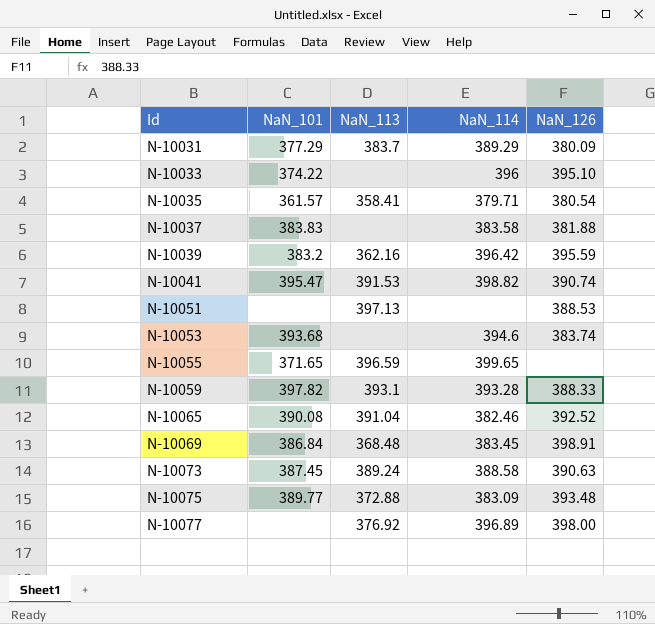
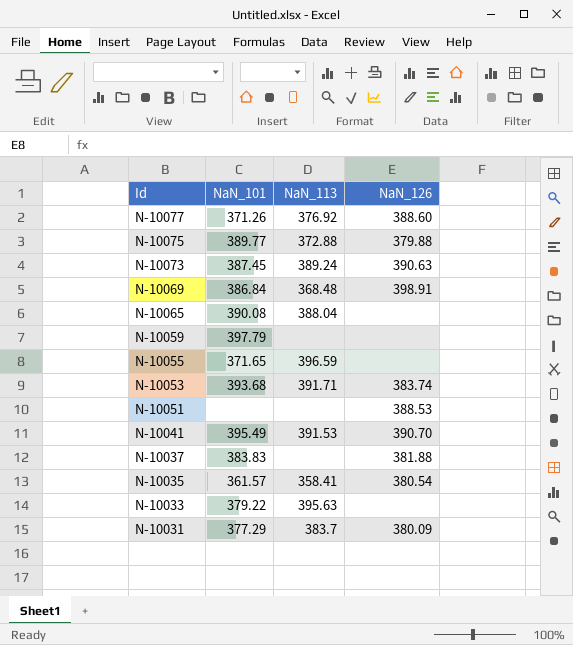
row order: Id ascending -> Id descending
column NaN_114 | position: 4 -> none
row N-10039: 383.2 | 362.16 | 396.42 | 395.59 -> none
N-10077 | NaN_101: none -> 371.26
N-10077 | NaN_126: 398.00 -> 388.60
N-10075 | NaN_126: 393.48 -> 379.88
N-10065 | NaN_113: 391.04 -> 388.04
N-10065 | NaN_126: 392.52 -> none
N-10059 | NaN_101: 397.82 -> 397.79
N-10059 | NaN_113: 393.1 -> none
N-10059 | NaN_126: 388.33 -> none
N-10053 | NaN_113: none -> 391.71
N-10051 | NaN_113: 397.13 -> none
N-10041 | NaN_101: 395.47 -> 395.49
N-10041 | NaN_126: 390.74 -> 390.70
N-10033 | NaN_101: 374.22 -> 379.22
N-10033 | NaN_113: none -> 395.63
N-10033 | NaN_126: 395.10 -> none

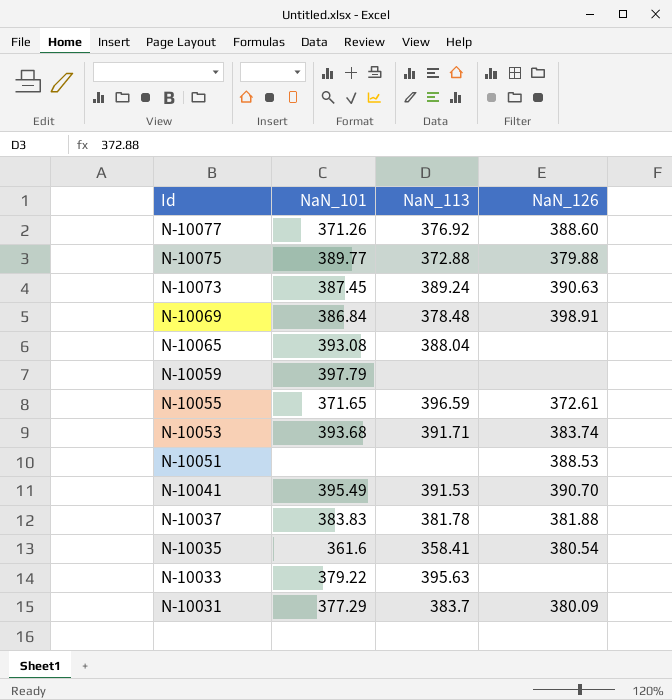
N-10069 | NaN_113: 368.48 -> 378.48
N-10065 | NaN_101: 390.08 -> 393.08
N-10055 | NaN_126: none -> 372.61
N-10037 | NaN_113: none -> 381.78
N-10035 | NaN_101: 361.57 -> 361.6

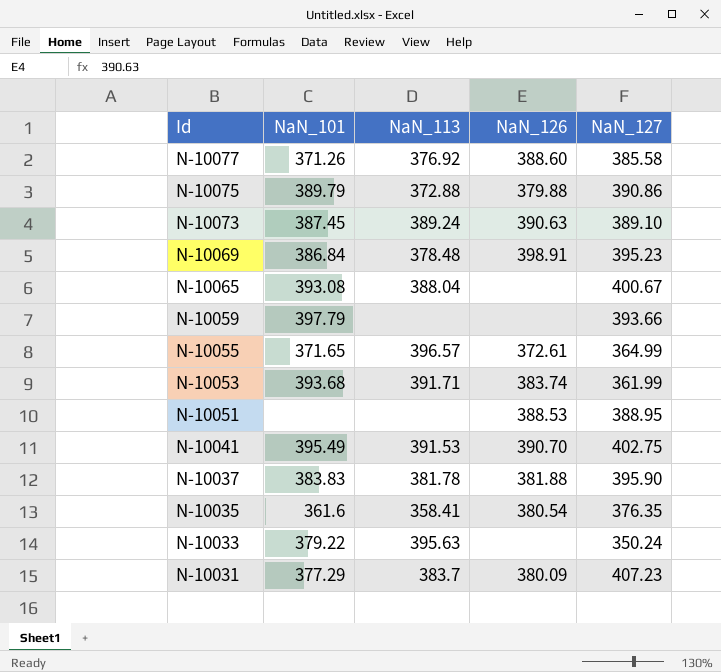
column NaN_127 | position: none -> 5
N-10075 | NaN_101: 389.77 -> 389.79
N-10055 | NaN_113: 396.59 -> 396.57

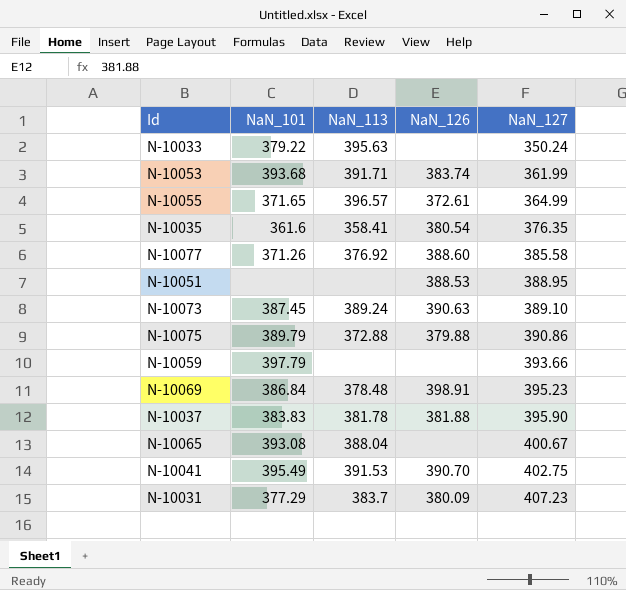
row order: Id descending -> NaN_127 ascending

